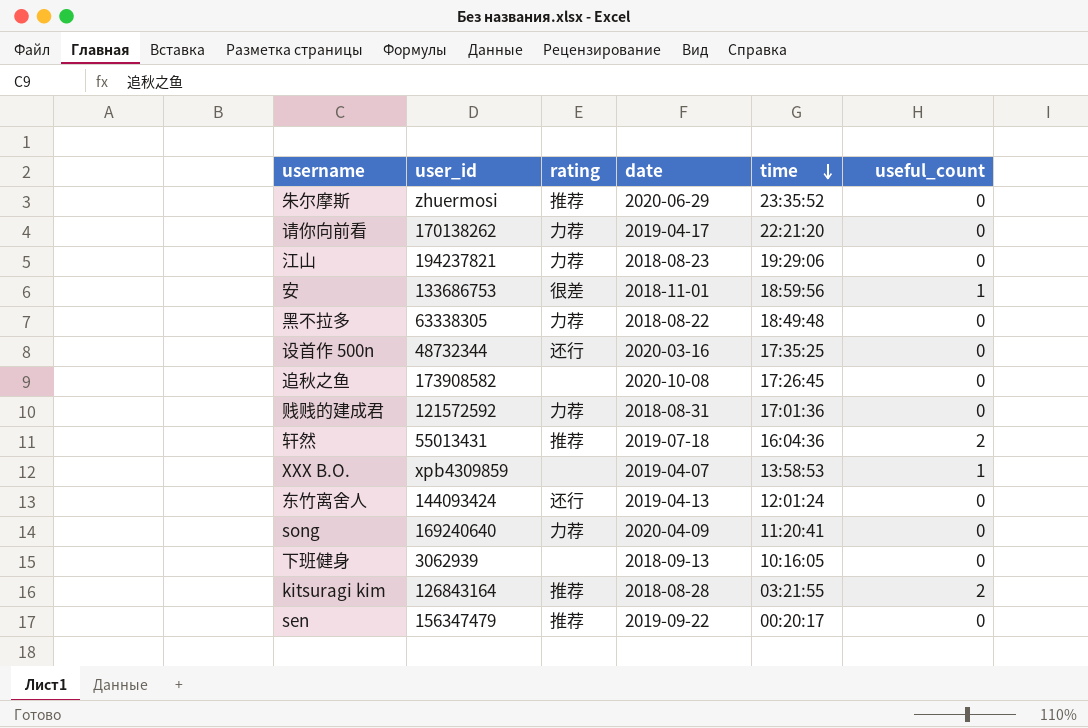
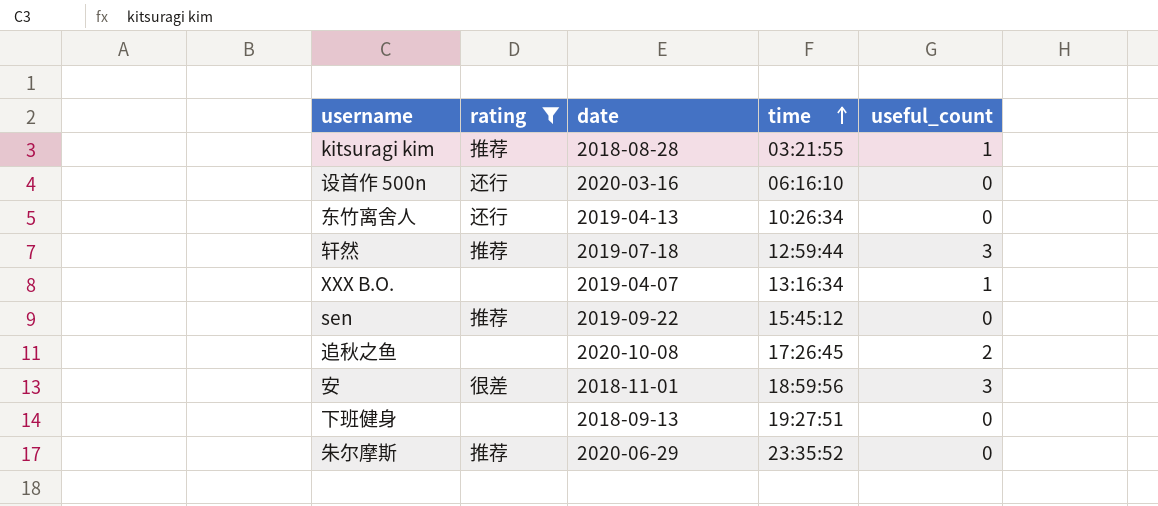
filter: none -> rating != 力荐
row order: time descending -> time ascending
column user_id | position: 2 -> none
kitsuragi kim | useful_count: 2 -> 1
设首作 500n | time: 17:35:25 -> 06:16:10
东竹离舍人 | time: 12:01:24 -> 10:26:34
轩然 | time: 16:04:36 -> 12:59:44
轩然 | useful_count: 2 -> 3
XXX B.O. | time: 13:58:53 -> 13:16:34
sen | time: 00:20:17 -> 15:45:12
追秋之鱼 | useful_count: 0 -> 2
安 | useful_count: 1 -> 3
下班健身 | time: 10:16:05 -> 19:27:51

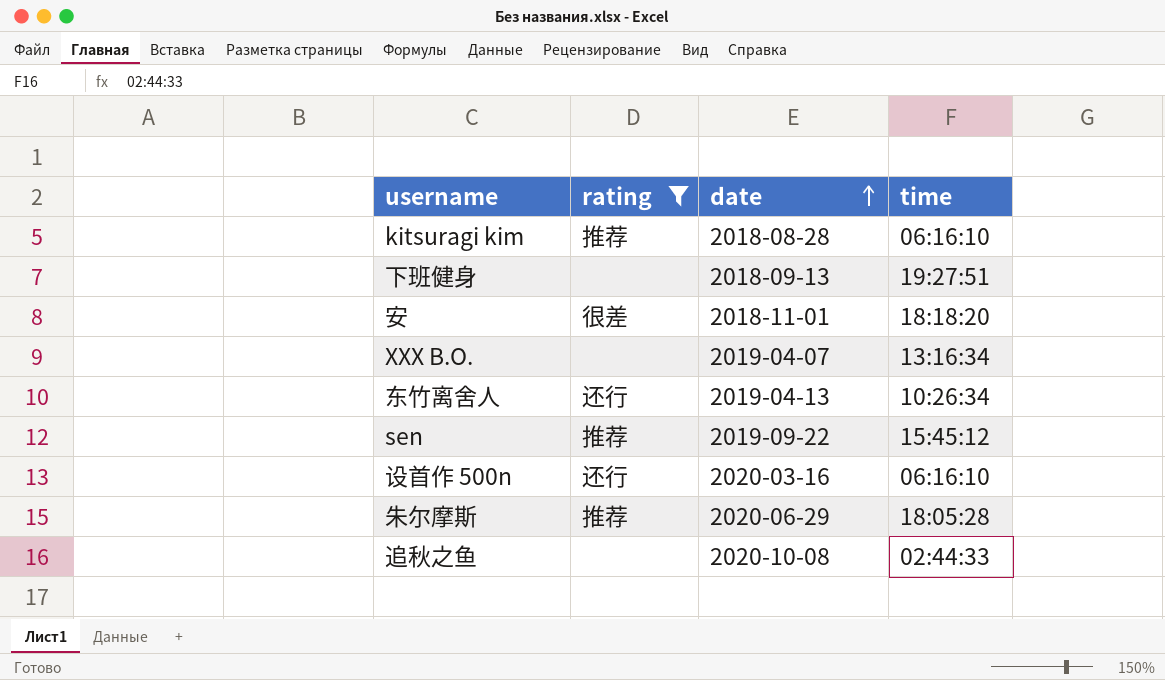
row order: time ascending -> date ascending
column useful_count | position: 5 -> none
row 轩然: 推荐 | 2019-07-18 | 12:59:44 | 3 -> none
kitsuragi kim | time: 03:21:55 -> 06:16:10
安 | time: 18:59:56 -> 18:18:20
朱尔摩斯 | time: 23:35:52 -> 18:05:28
追秋之鱼 | time: 17:26:45 -> 02:44:33

